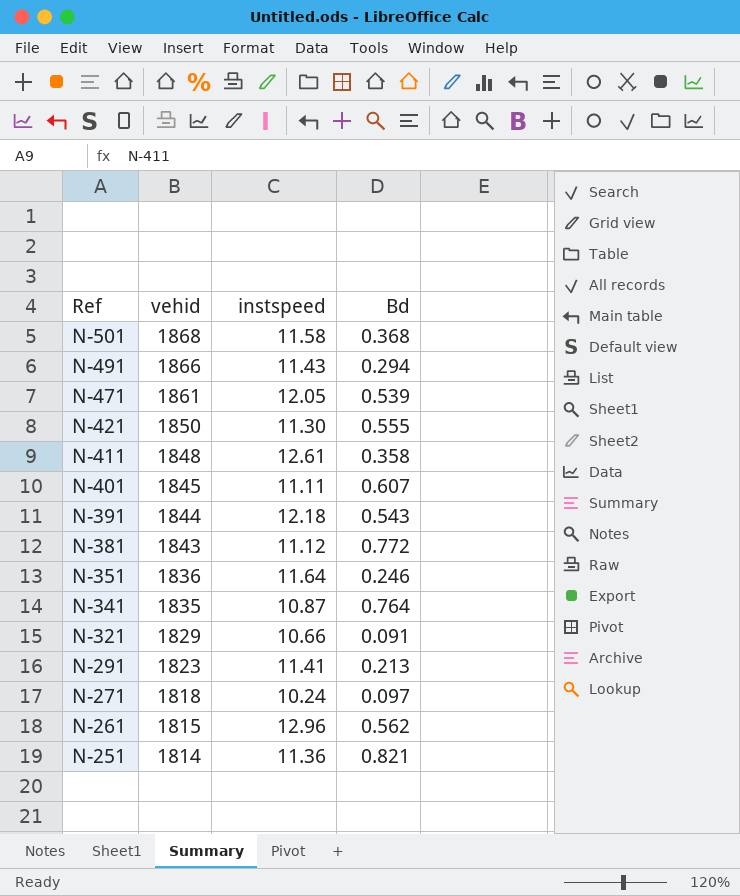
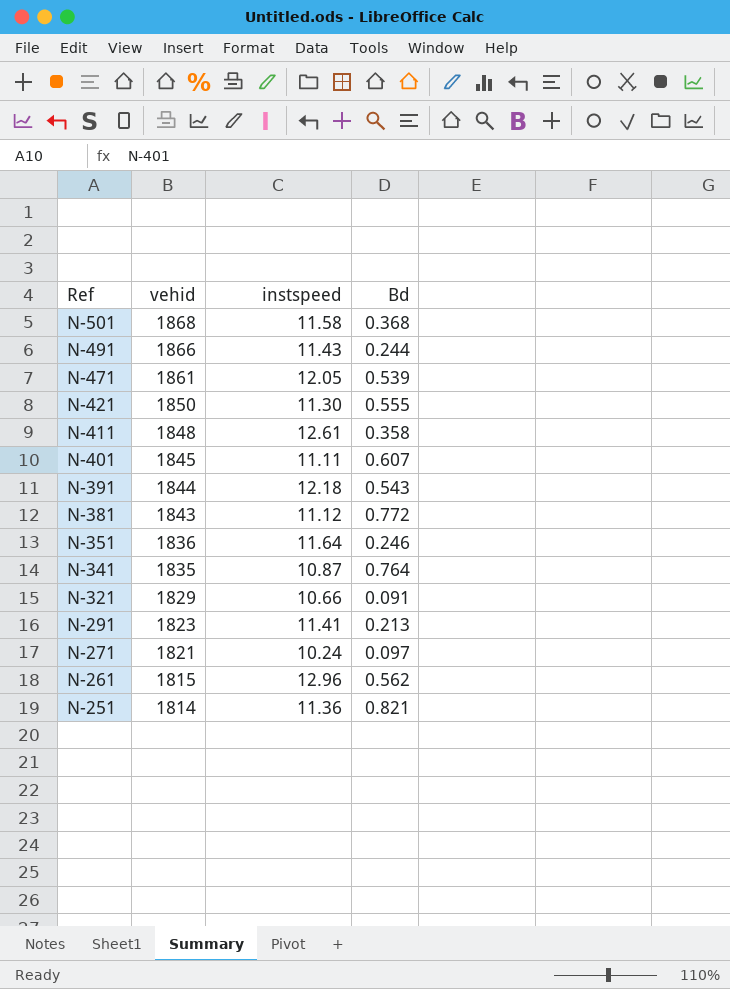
N-491 | Bd: 0.294 -> 0.244
N-271 | vehid: 1818 -> 1821

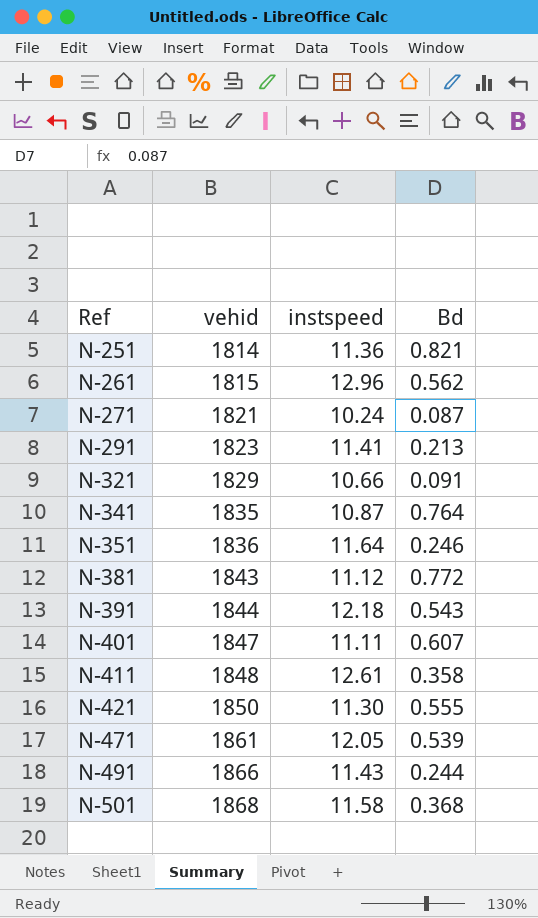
row order: Ref descending -> Ref ascending
N-271 | Bd: 0.097 -> 0.087
N-401 | vehid: 1845 -> 1847

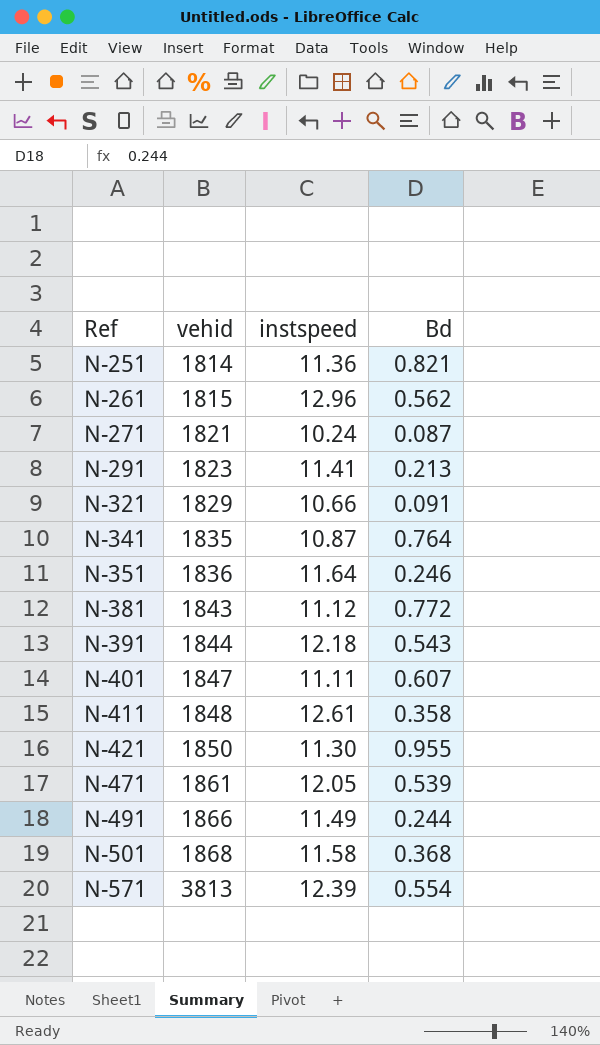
N-421 | Bd: 0.555 -> 0.955
N-491 | instspeed: 11.43 -> 11.49
row N-571: none -> 3813 | 12.39 | 0.554

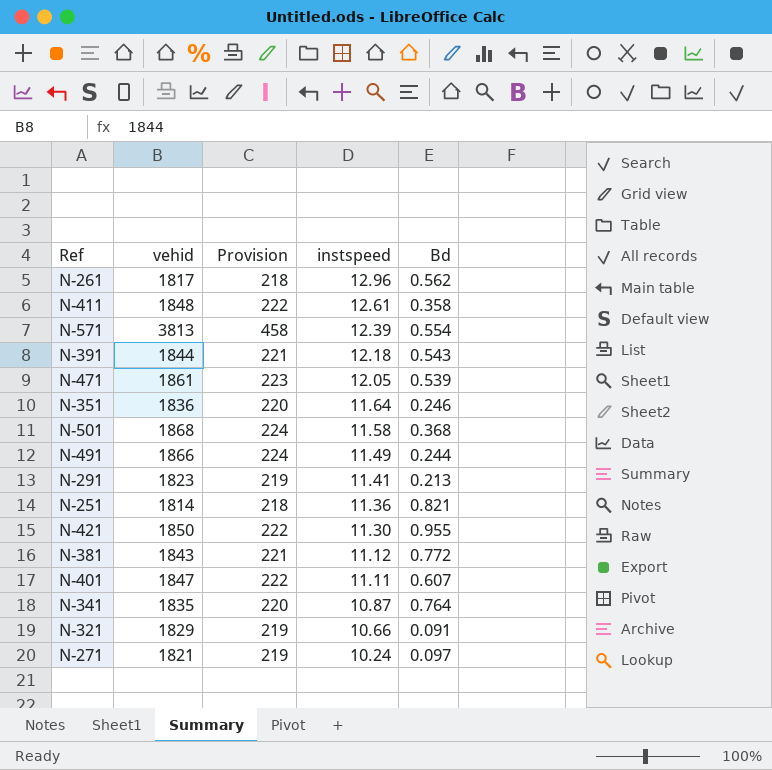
row order: Ref ascending -> instspeed descending
column Provision | formula: none -> [vehid] * 0.12
N-261 | vehid: 1815 -> 1817
N-271 | Bd: 0.087 -> 0.097

